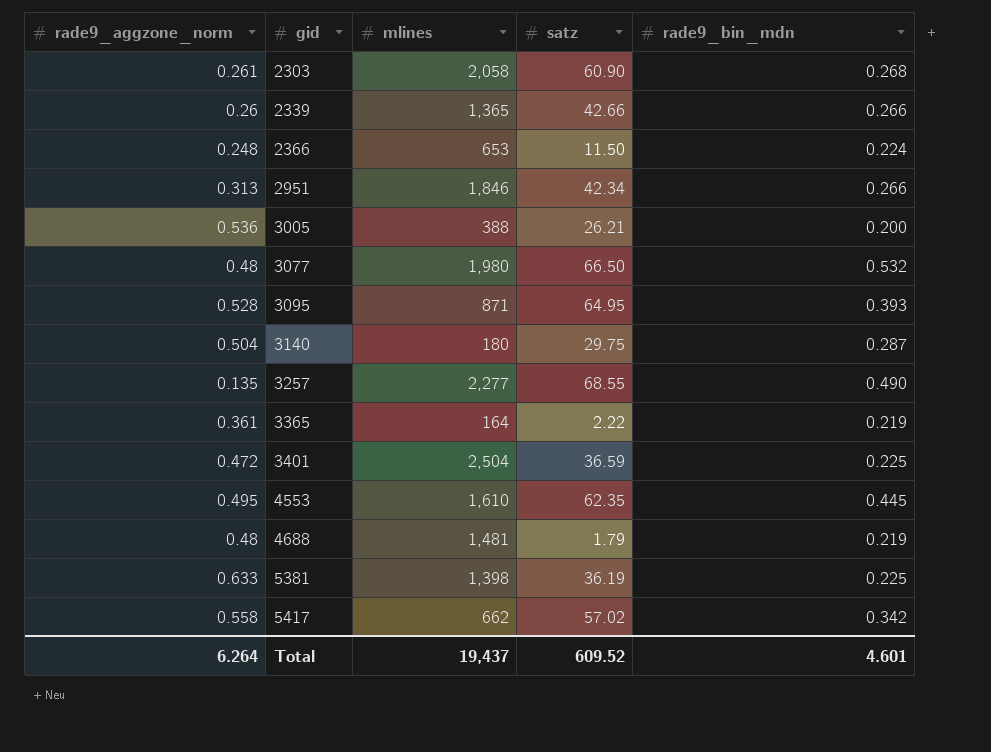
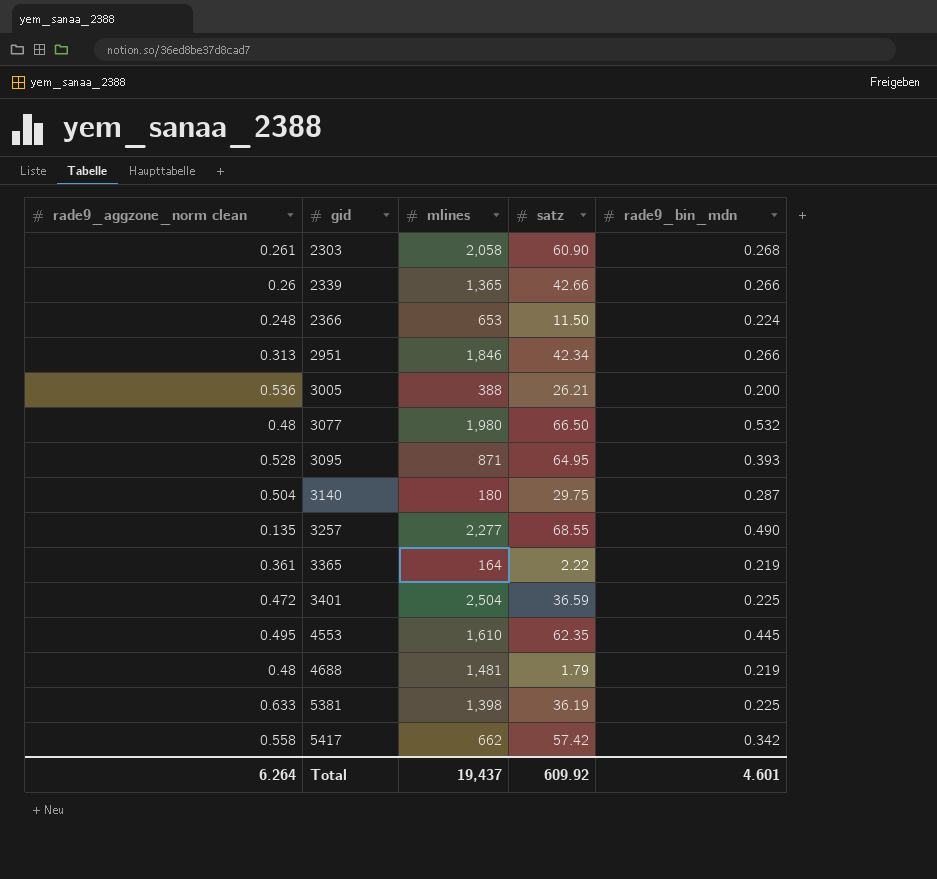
column name: rade9_aggzone_norm -> rade9_aggzone_norm clean
5417 | satz: 57.02 -> 57.42
Total | satz: 609.52 -> 609.92

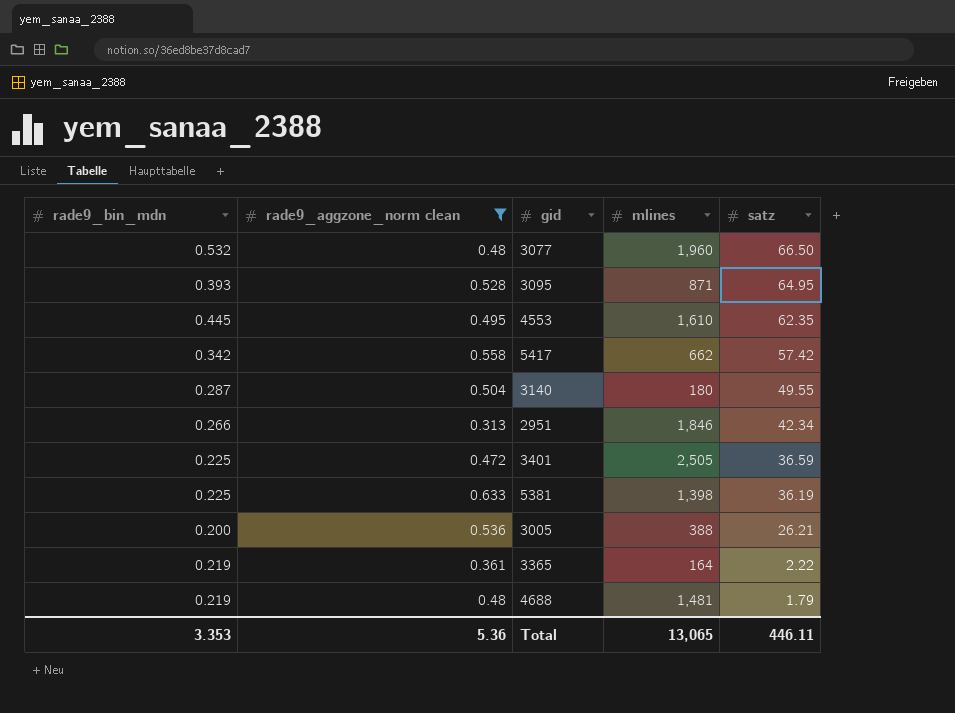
filter: none -> rade9_aggzone_norm clean >= 0.313
row order: gid ascending -> satz descending
column rade9_bin_mdn | position: 5 -> 1
3077 | mlines: 1,980 -> 1,960
3140 | satz: 29.75 -> 49.55
3401 | mlines: 2,504 -> 2,505
Total | rade9_bin_mdn: 4.601 -> 3.353
Total | rade9_aggzone_norm clean: 6.264 -> 5.36
Total | mlines: 19,437 -> 13,065
Total | satz: 609.92 -> 446.11

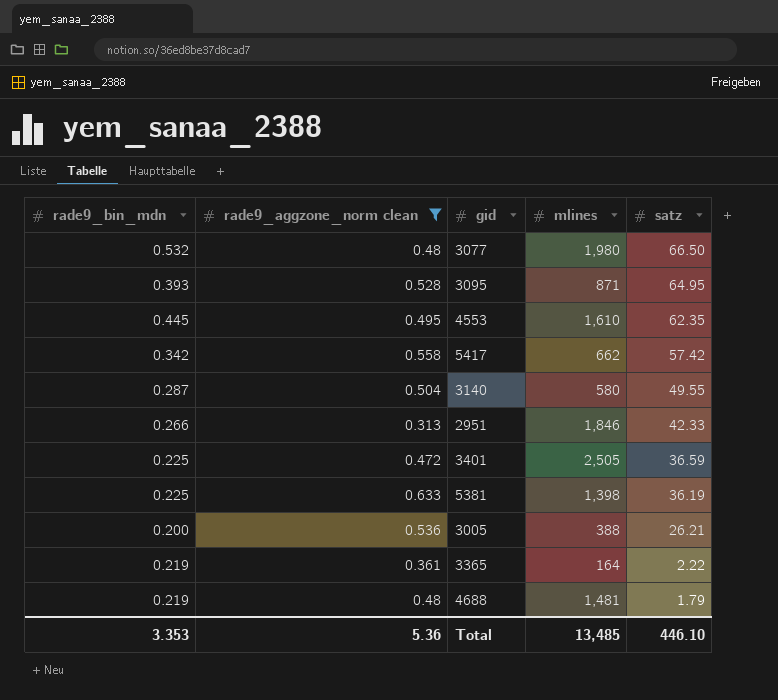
3077 | mlines: 1,960 -> 1,980
3140 | mlines: 180 -> 580
2951 | satz: 42.34 -> 42.33
Total | mlines: 13,065 -> 13,485
Total | satz: 446.11 -> 446.10

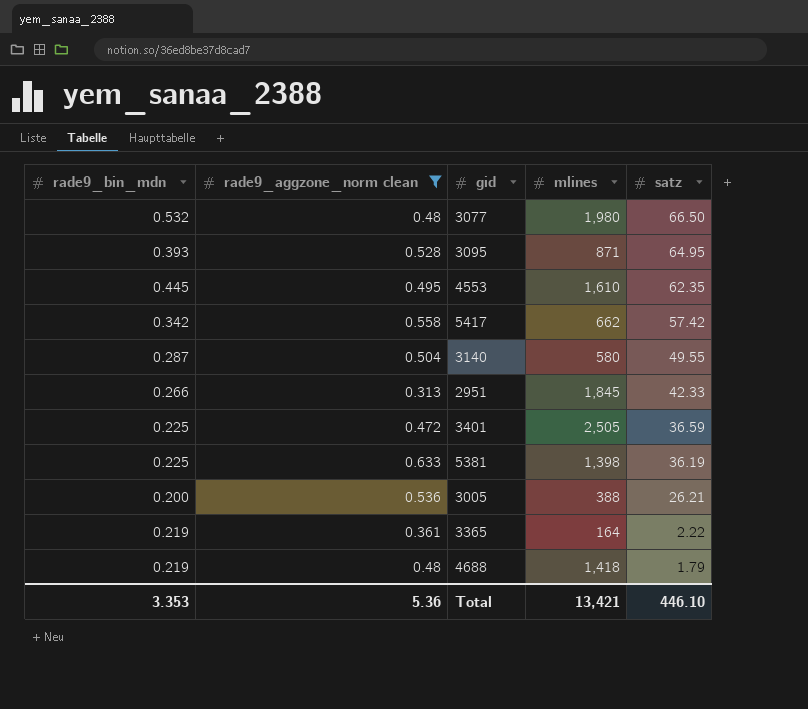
2951 | mlines: 1,846 -> 1,845
4688 | mlines: 1,481 -> 1,418
Total | mlines: 13,485 -> 13,421

